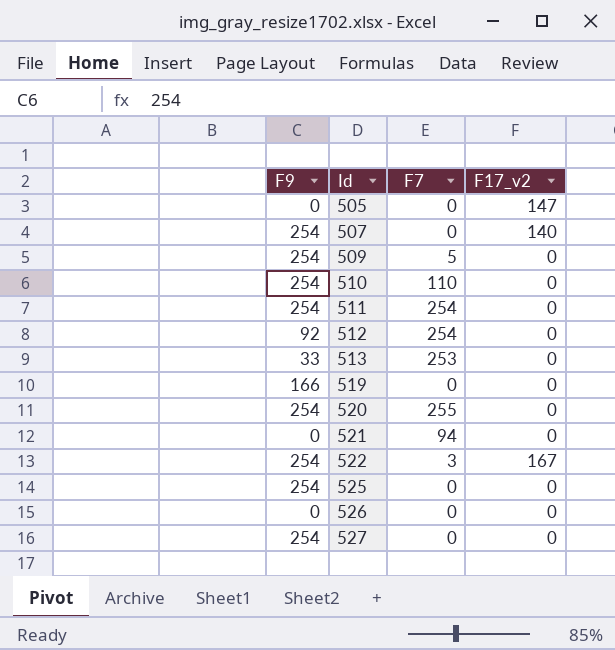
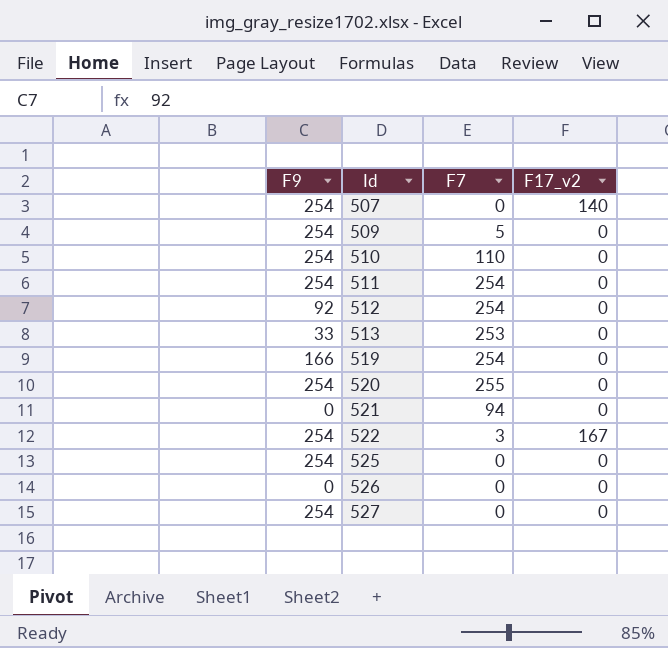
row 505: 0 | 0 | 147 -> none
519 | F7: 0 -> 254

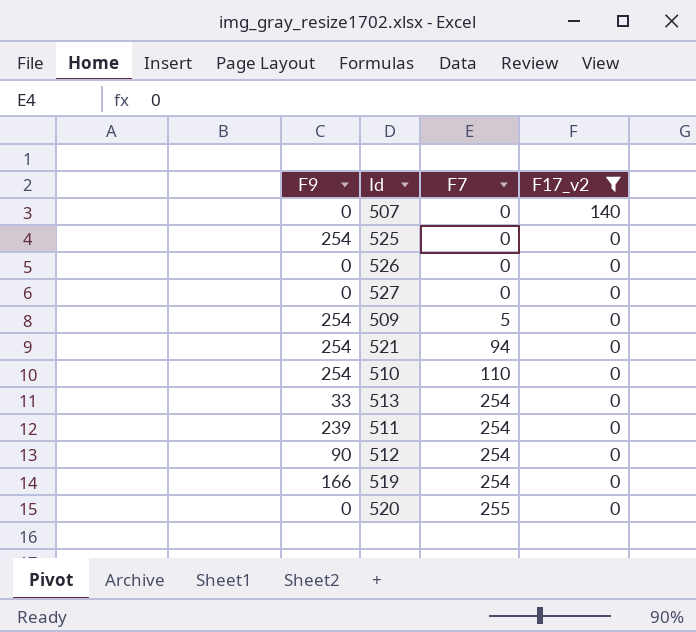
filter: none -> F17_v2 != 167
row order: Id ascending -> F7 ascending
507 | F9: 254 -> 0
527 | F9: 254 -> 0
521 | F9: 0 -> 254
513 | F7: 253 -> 254
511 | F9: 254 -> 239
512 | F9: 92 -> 90
520 | F9: 254 -> 0

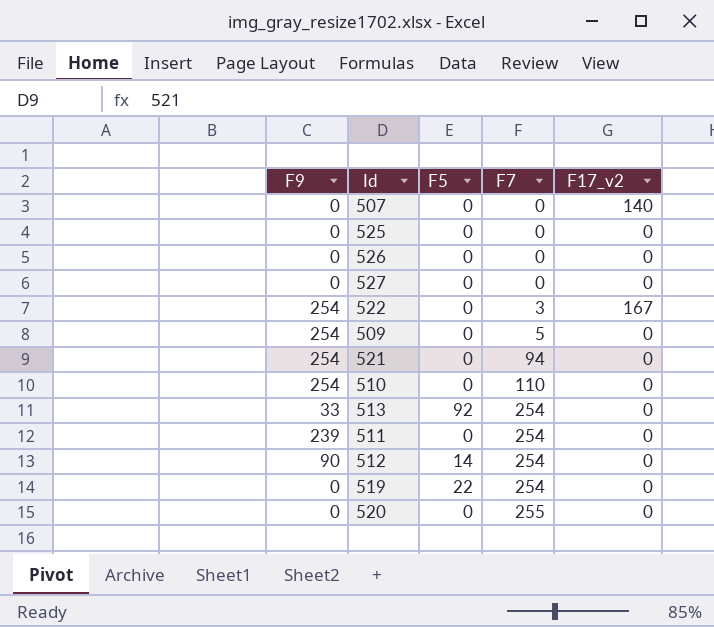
filter: F17_v2 != 167 -> none
column F5 | position: none -> 3
525 | F9: 254 -> 0
519 | F9: 166 -> 0

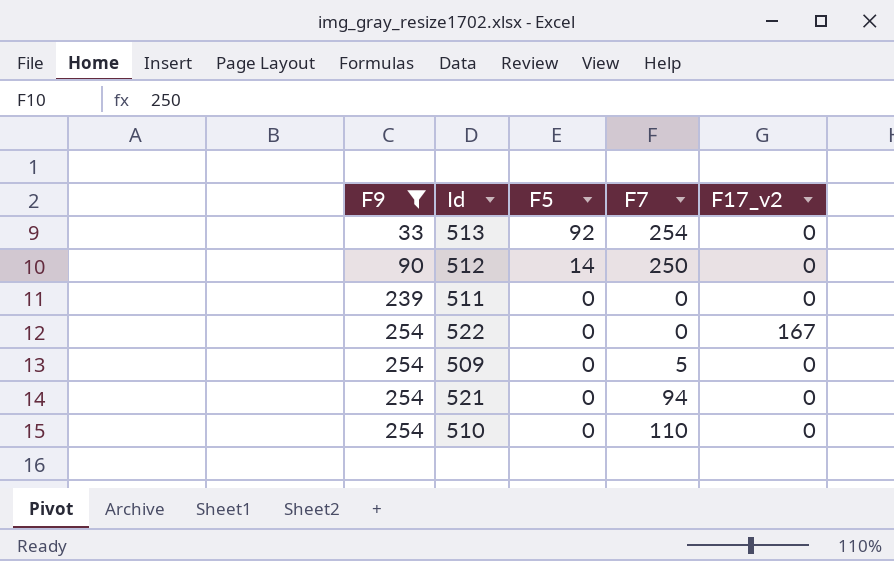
filter: none -> F9 != 0
row order: F7 ascending -> F9 ascending
512 | F7: 254 -> 250
511 | F7: 254 -> 0
522 | F7: 3 -> 0

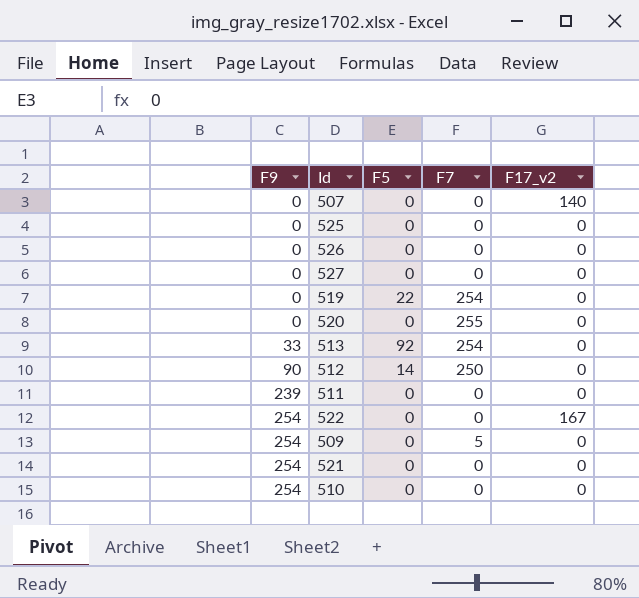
filter: F9 != 0 -> none
521 | F7: 94 -> 0
510 | F7: 110 -> 0

